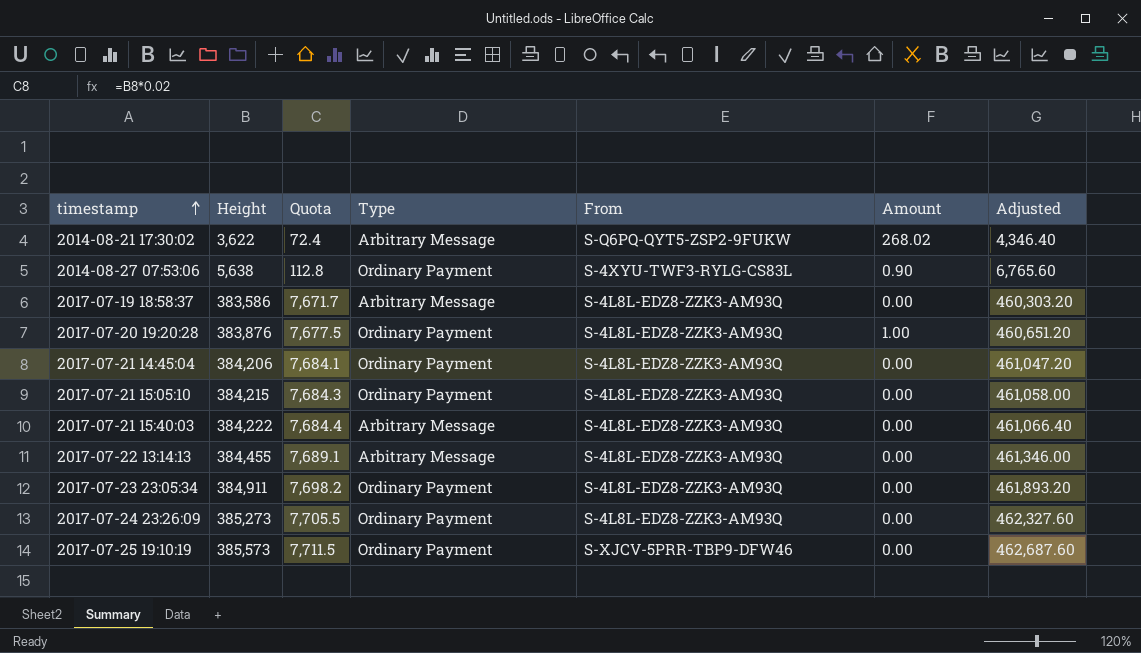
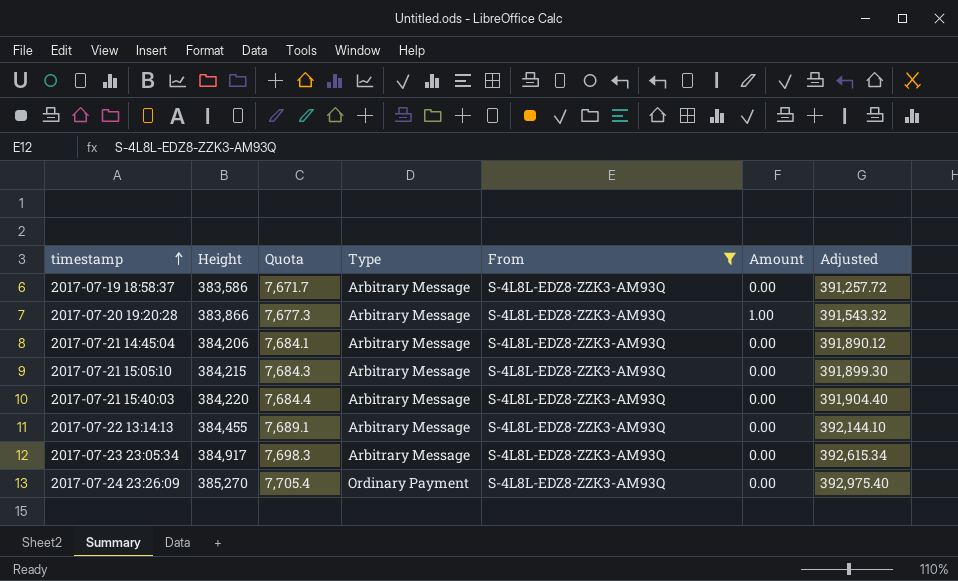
filter: none -> From = S-4L8L-EDZ8-ZZK3-AM93Q
column Adjusted | formula: [Height] * 1.2 -> [Height] * 1.02
2017-07-20 19:20:28 | Height: 383,876 -> 383,866
2017-07-20 19:20:28 | Quota: 7,677.5 -> 7,677.3
2017-07-20 19:20:28 | Type: Ordinary Payment -> Arbitrary Message
2017-07-21 14:45:04 | Type: Ordinary Payment -> Arbitrary Message
2017-07-21 15:05:10 | Type: Ordinary Payment -> Arbitrary Message
2017-07-21 15:40:03 | Height: 384,222 -> 384,220
2017-07-23 23:05:34 | Height: 384,911 -> 384,917
2017-07-23 23:05:34 | Quota: 7,698.2 -> 7,698.3
2017-07-23 23:05:34 | Type: Ordinary Payment -> Arbitrary Message
2017-07-24 23:26:09 | Height: 385,273 -> 385,270
2017-07-24 23:26:09 | Quota: 7,705.5 -> 7,705.4

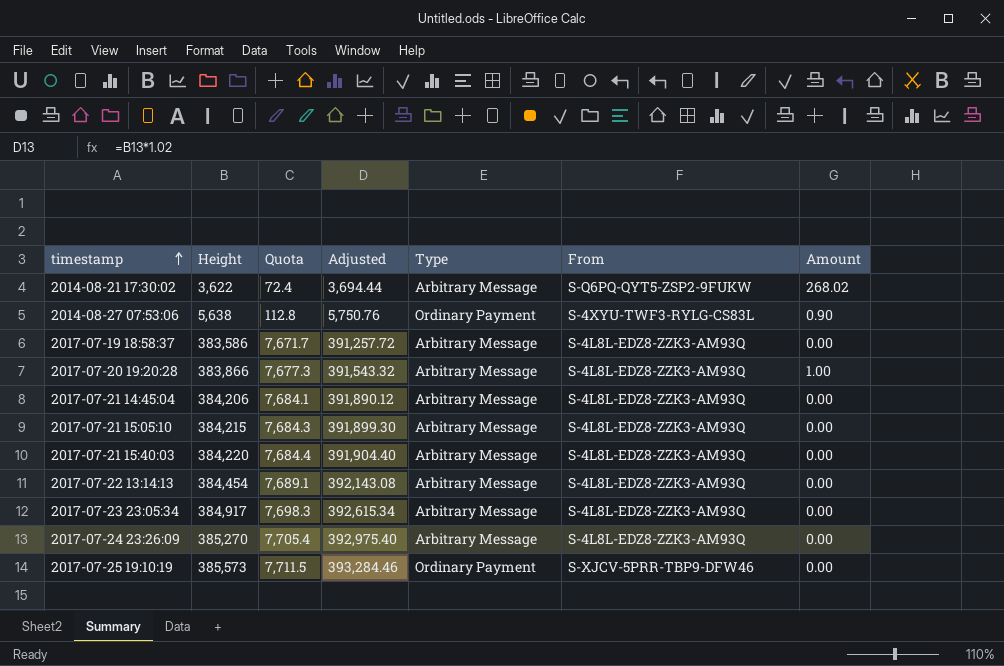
filter: From = S-4L8L-EDZ8-ZZK3-AM93Q -> none
column Adjusted | position: 7 -> 4
2017-07-22 13:14:13 | Height: 384,455 -> 384,454
2017-07-22 13:14:13 | Adjusted: 392,144.10 -> 392,143.08
2017-07-24 23:26:09 | Type: Ordinary Payment -> Arbitrary Message

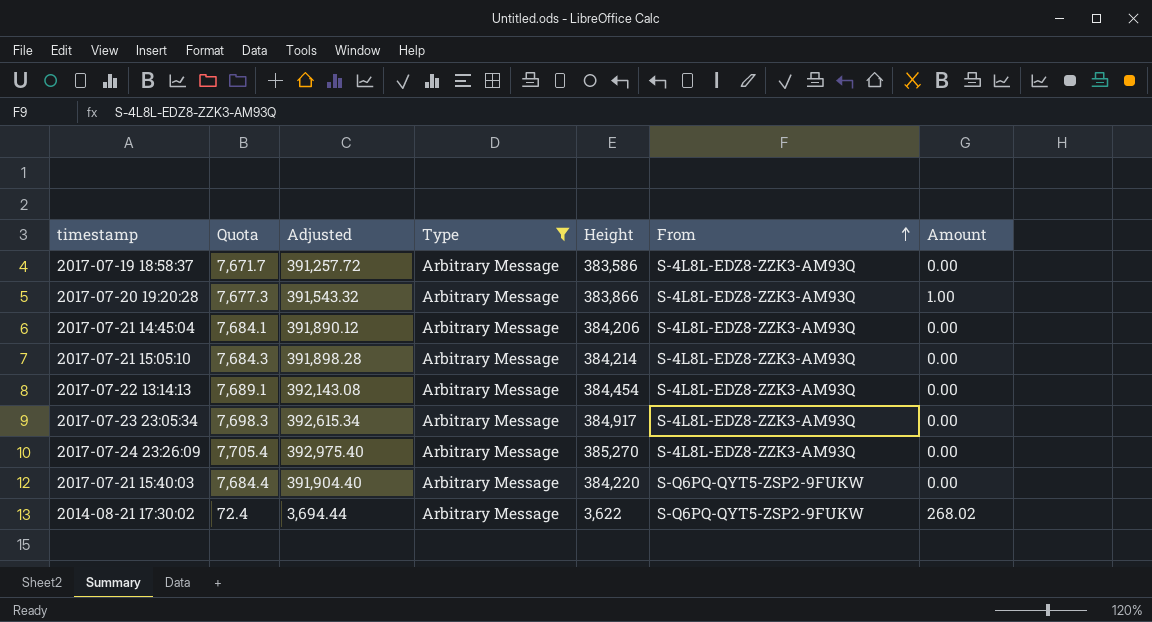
filter: none -> Type = Arbitrary Message
row order: timestamp ascending -> From ascending
column Height | position: 2 -> 5
2017-07-21 15:05:10 | Adjusted: 391,899.30 -> 391,898.28
2017-07-21 15:05:10 | Height: 384,215 -> 384,214
2017-07-21 15:40:03 | From: S-4L8L-EDZ8-ZZK3-AM93Q -> S-Q6PQ-QYT5-ZSP2-9FUKW

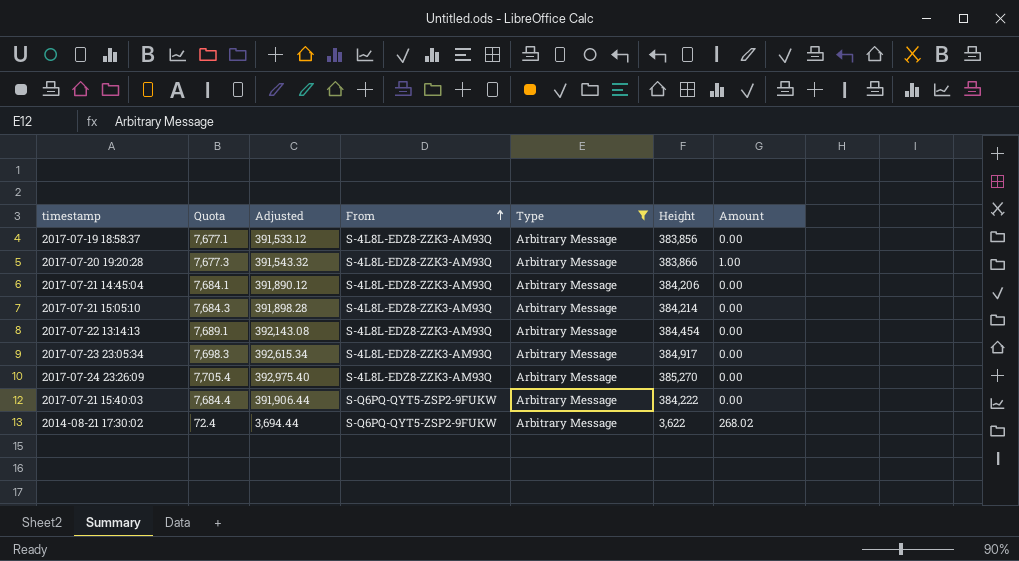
column From | position: 6 -> 4
2017-07-19 18:58:37 | Quota: 7,671.7 -> 7,677.1
2017-07-19 18:58:37 | Adjusted: 391,257.72 -> 391,533.12
2017-07-19 18:58:37 | Height: 383,586 -> 383,856
2017-07-21 15:40:03 | Adjusted: 391,904.40 -> 391,906.44
2017-07-21 15:40:03 | Height: 384,220 -> 384,222

